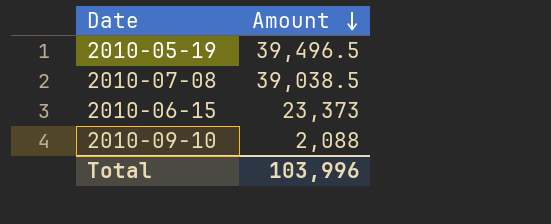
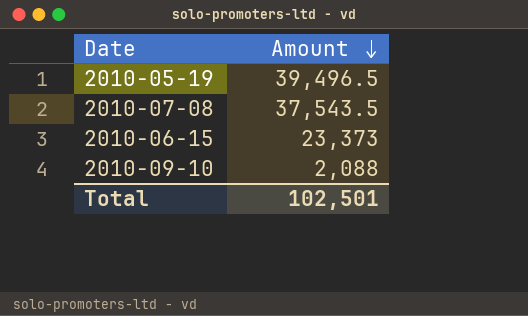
2010-07-08 | Amount: 39,038.5 -> 37,543.5
Total | Amount: 103,996 -> 102,501

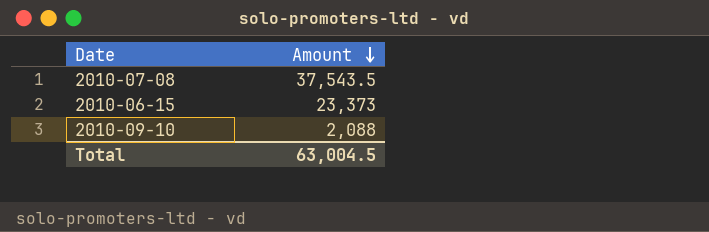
row 2010-05-19: 39,496.5 -> none
Total | Amount: 102,501 -> 63,004.5

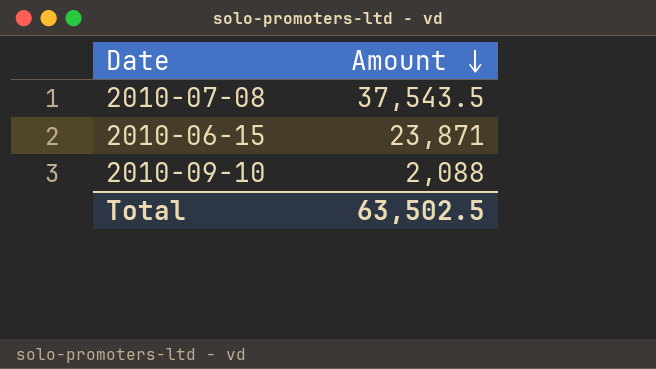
2010-06-15 | Amount: 23,373 -> 23,871
Total | Amount: 63,004.5 -> 63,502.5

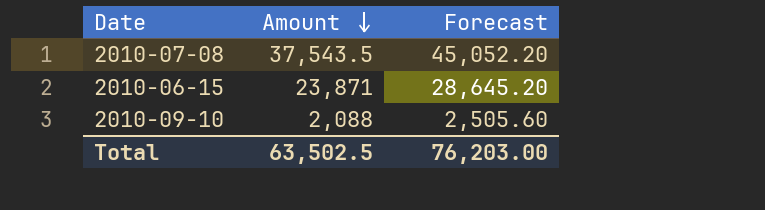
column Forecast | formula: none -> [Amount] * 1.2

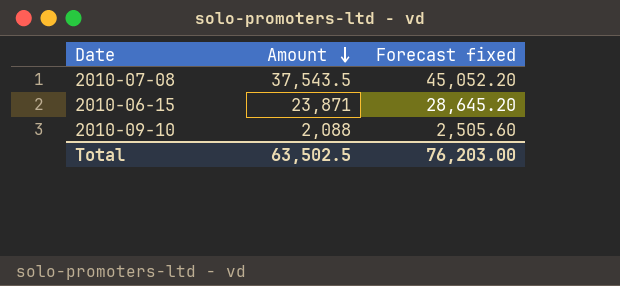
column name: Forecast -> Forecast fixed

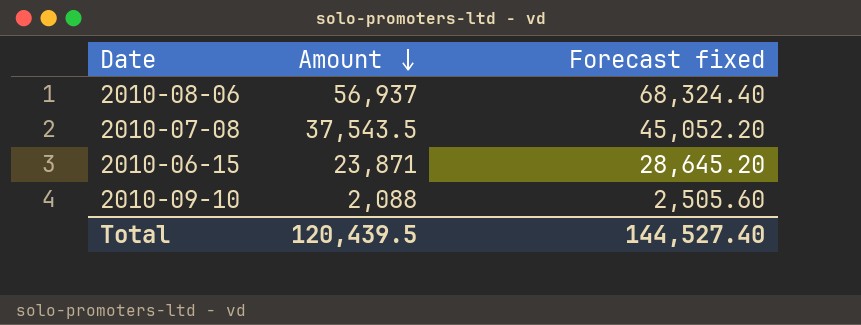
row 2010-08-06: none -> 56,937 | 68,324.40
Total | Amount: 63,502.5 -> 120,439.5
Total | Forecast fixed: 76,203.00 -> 144,527.40

